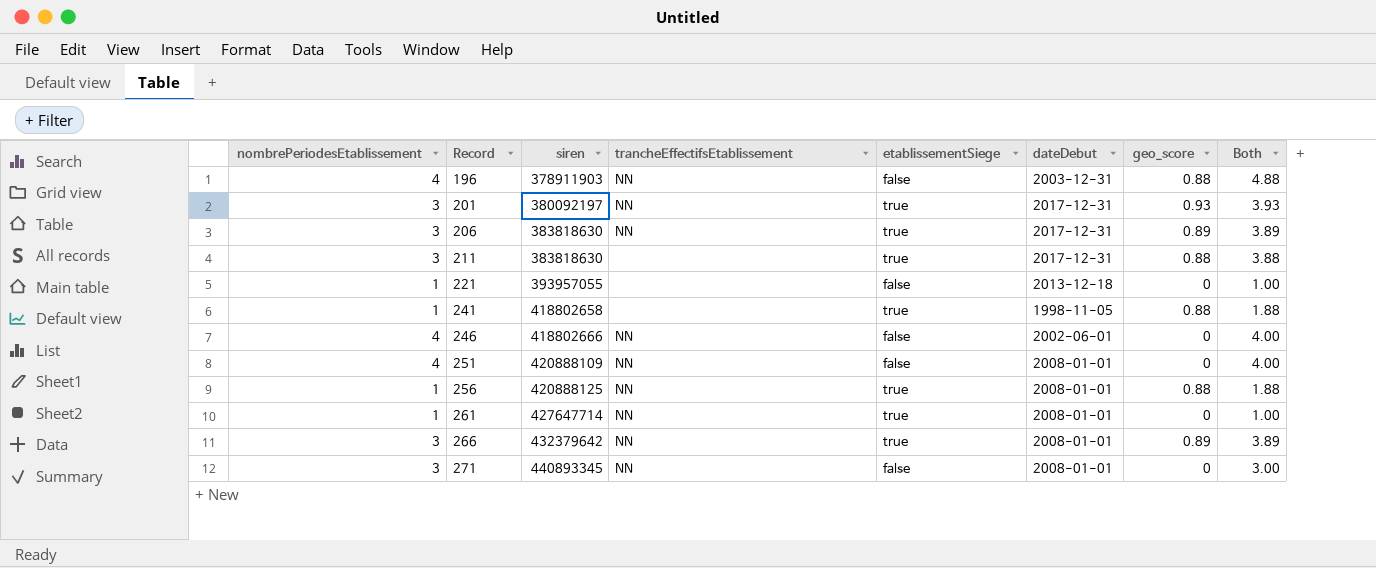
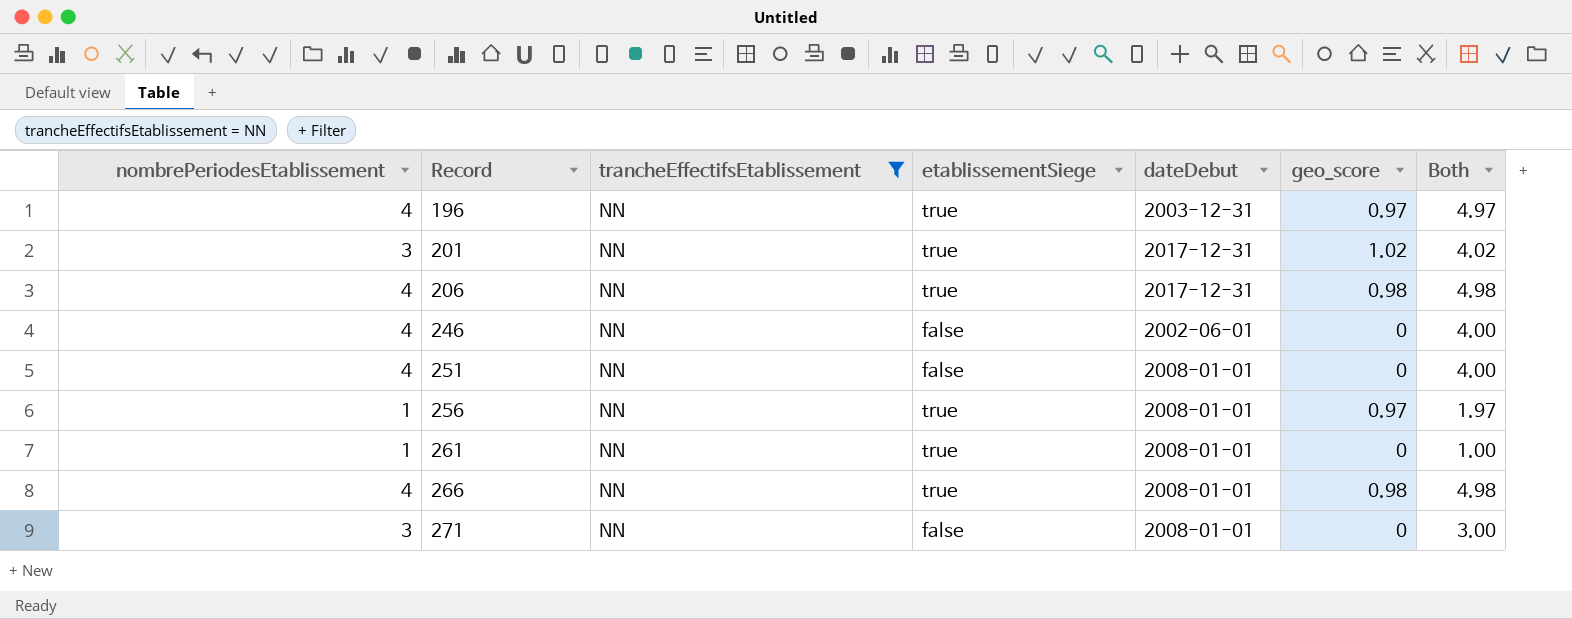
filter: none -> trancheEffectifsEtablissement = NN
column siren | position: 3 -> none
196 | etablissementSiege: false -> true
196 | geo_score: 0.88 -> 0.97
196 | Both: 4.88 -> 4.97
201 | geo_score: 0.93 -> 1.02
201 | Both: 3.93 -> 4.02
206 | nombrePeriodesEtablissement: 3 -> 4
206 | geo_score: 0.89 -> 0.98
206 | Both: 3.89 -> 4.98
256 | geo_score: 0.88 -> 0.97
256 | Both: 1.88 -> 1.97
266 | nombrePeriodesEtablissement: 3 -> 4
266 | geo_score: 0.89 -> 0.98
266 | Both: 3.89 -> 4.98

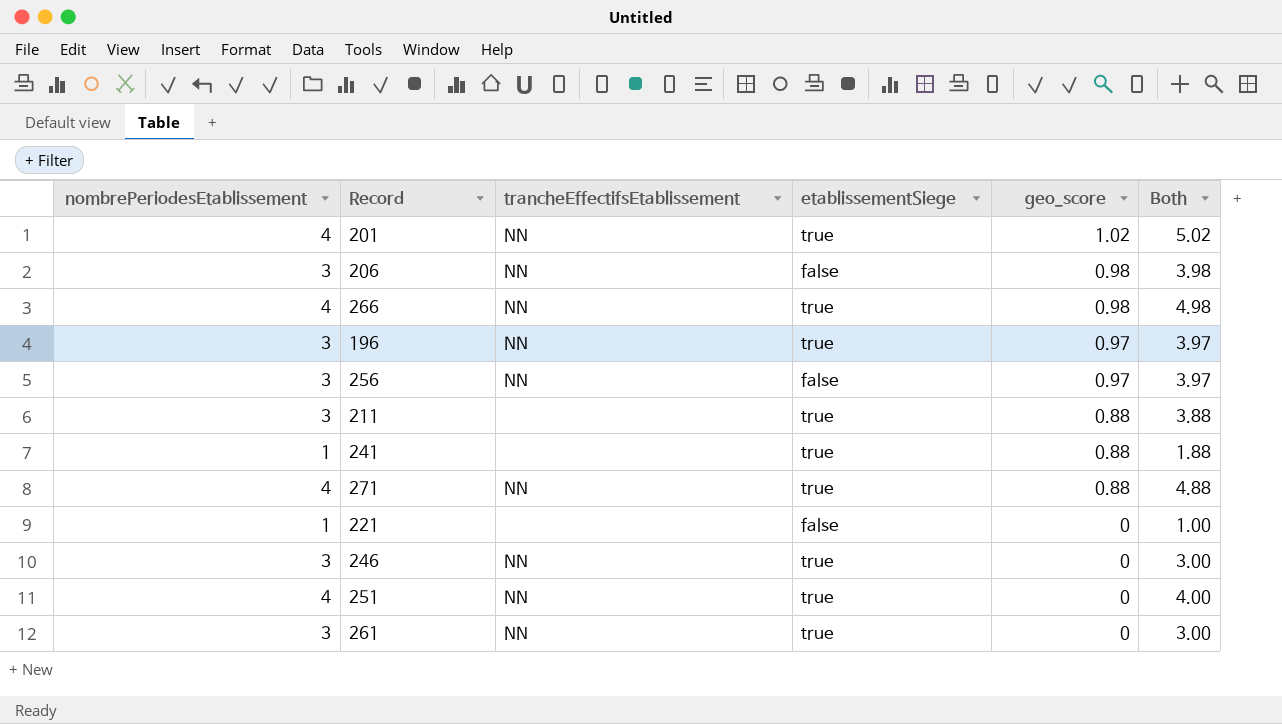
filter: trancheEffectifsEtablissement = NN -> none
row order: Record ascending -> geo_score descending
column dateDebut | position: 5 -> none
201 | nombrePeriodesEtablissement: 3 -> 4
201 | Both: 4.02 -> 5.02
206 | nombrePeriodesEtablissement: 4 -> 3
206 | etablissementSiege: true -> false
206 | Both: 4.98 -> 3.98
196 | nombrePeriodesEtablissement: 4 -> 3
196 | Both: 4.97 -> 3.97
256 | nombrePeriodesEtablissement: 1 -> 3
256 | etablissementSiege: true -> false
256 | Both: 1.97 -> 3.97
271 | nombrePeriodesEtablissement: 3 -> 4
271 | etablissementSiege: false -> true
271 | geo_score: 0 -> 0.88
271 | Both: 3.00 -> 4.88
246 | nombrePeriodesEtablissement: 4 -> 3
246 | etablissementSiege: false -> true
246 | Both: 4.00 -> 3.00
251 | etablissementSiege: false -> true
261 | nombrePeriodesEtablissement: 1 -> 3
261 | Both: 1.00 -> 3.00

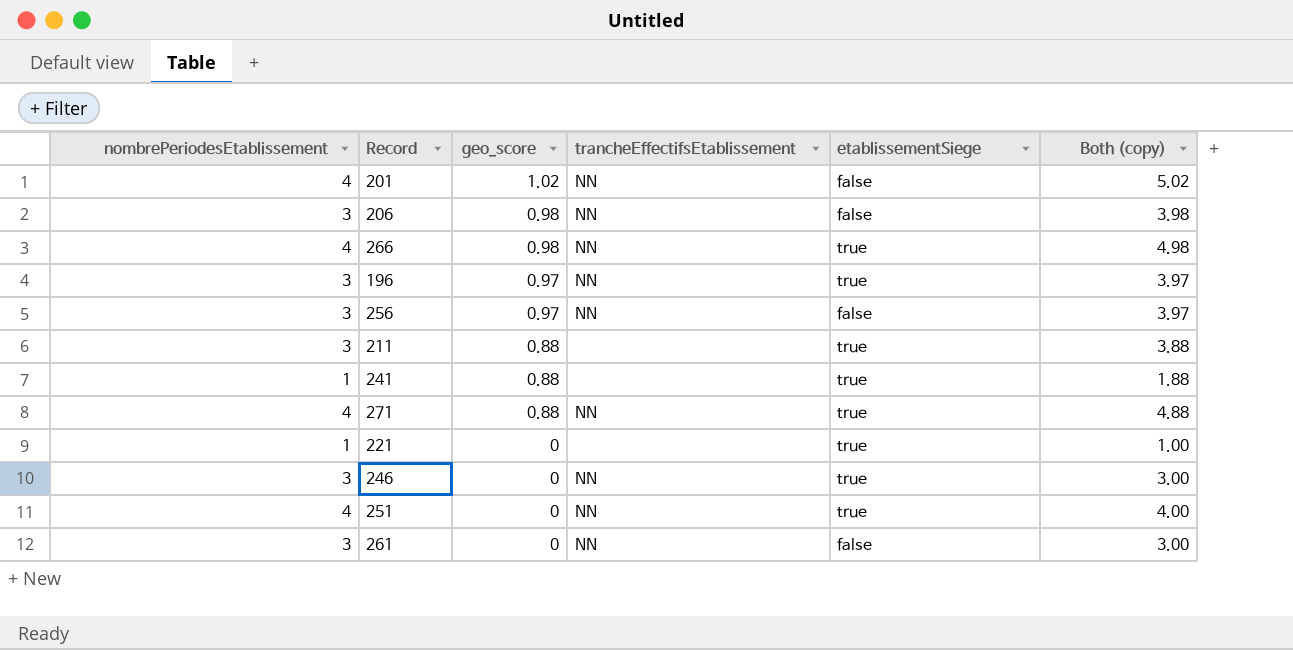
column geo_score | position: 5 -> 3
column name: Both -> Both (copy)
201 | etablissementSiege: true -> false
221 | etablissementSiege: false -> true
261 | etablissementSiege: true -> false

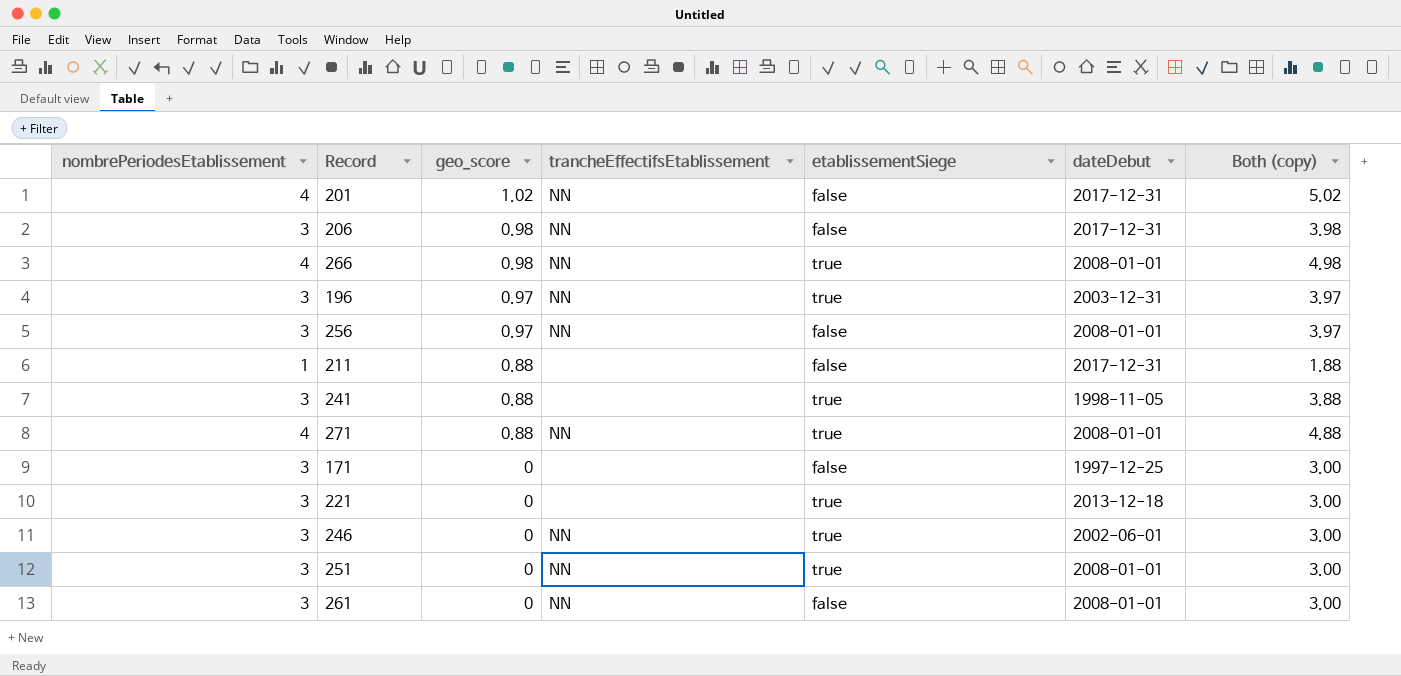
column dateDebut | position: none -> 6
211 | nombrePeriodesEtablissement: 3 -> 1
211 | etablissementSiege: true -> false
211 | Both (copy): 3.88 -> 1.88
241 | nombrePeriodesEtablissement: 1 -> 3
241 | Both (copy): 1.88 -> 3.88
row 171: none -> 3 | 0 | none | false | 1997-12-25 | 3.00
221 | nombrePeriodesEtablissement: 1 -> 3
221 | Both (copy): 1.00 -> 3.00
251 | nombrePeriodesEtablissement: 4 -> 3
251 | Both (copy): 4.00 -> 3.00

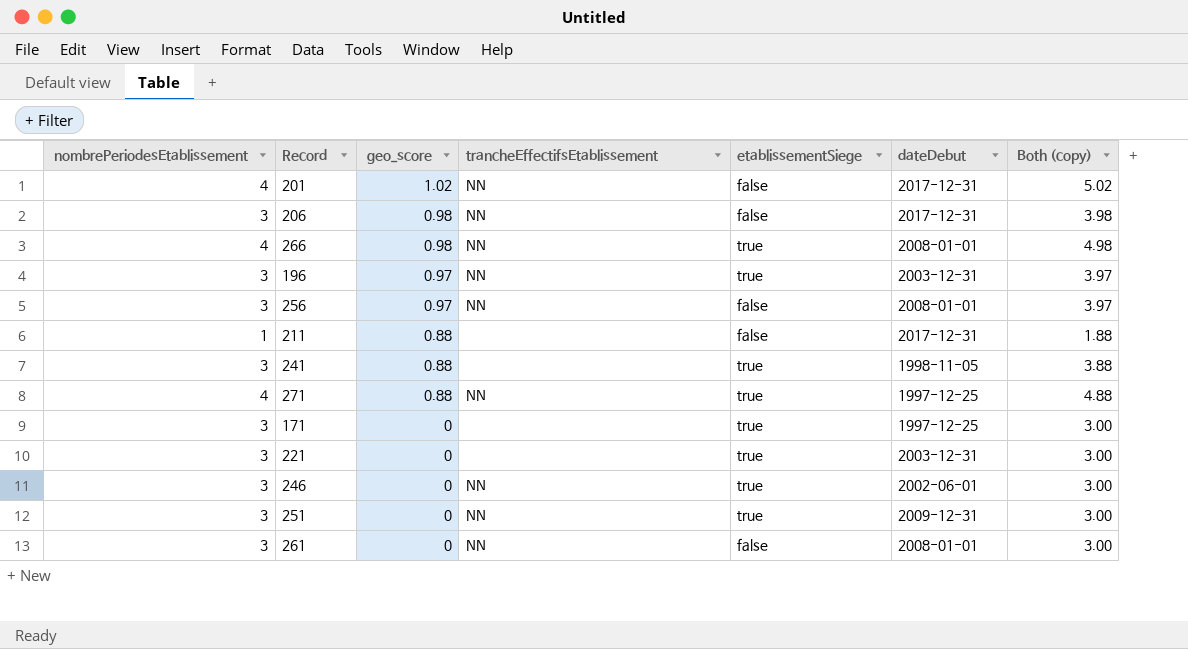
271 | dateDebut: 2008-01-01 -> 1997-12-25
171 | etablissementSiege: false -> true
221 | dateDebut: 2013-12-18 -> 2003-12-31
251 | dateDebut: 2008-01-01 -> 2009-12-31

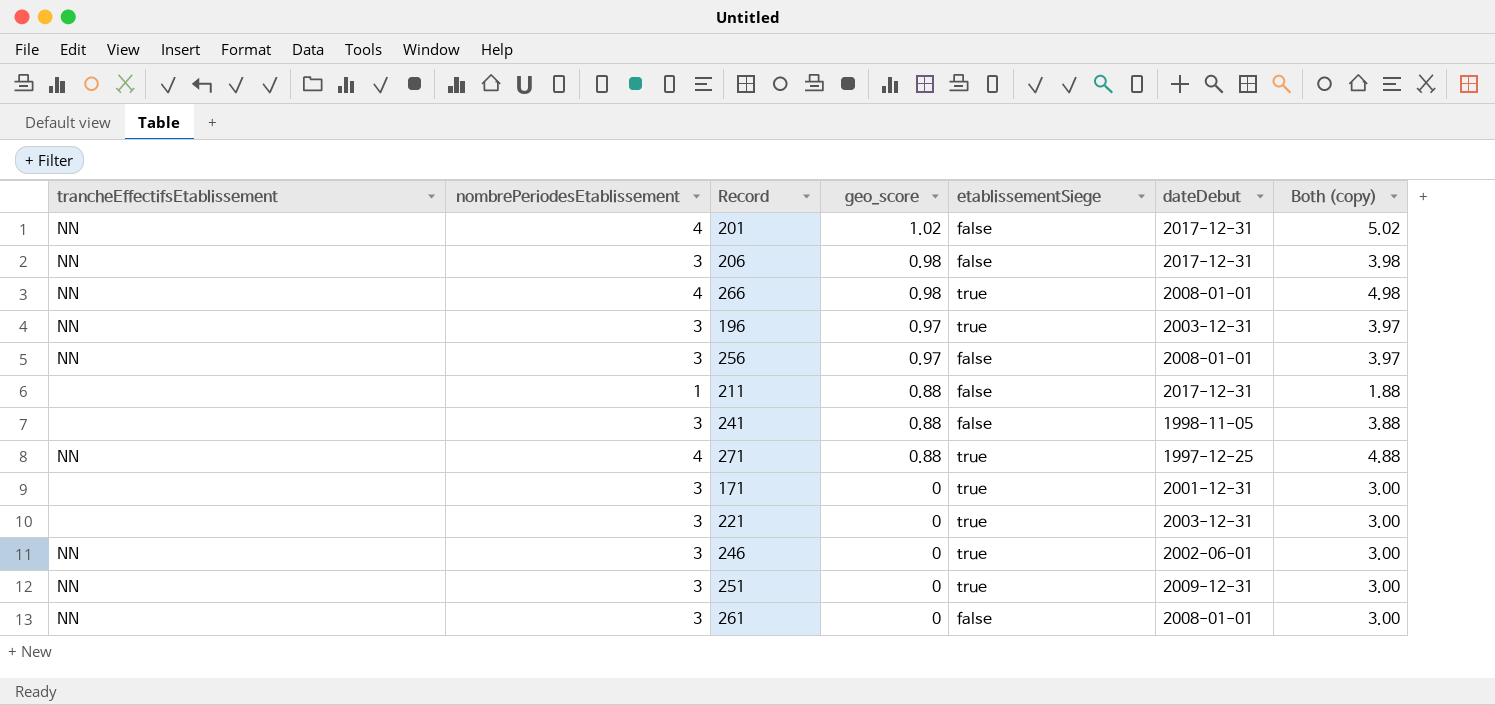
column trancheEffectifsEtablissement | position: 4 -> 1
241 | etablissementSiege: true -> false
171 | dateDebut: 1997-12-25 -> 2001-12-31

